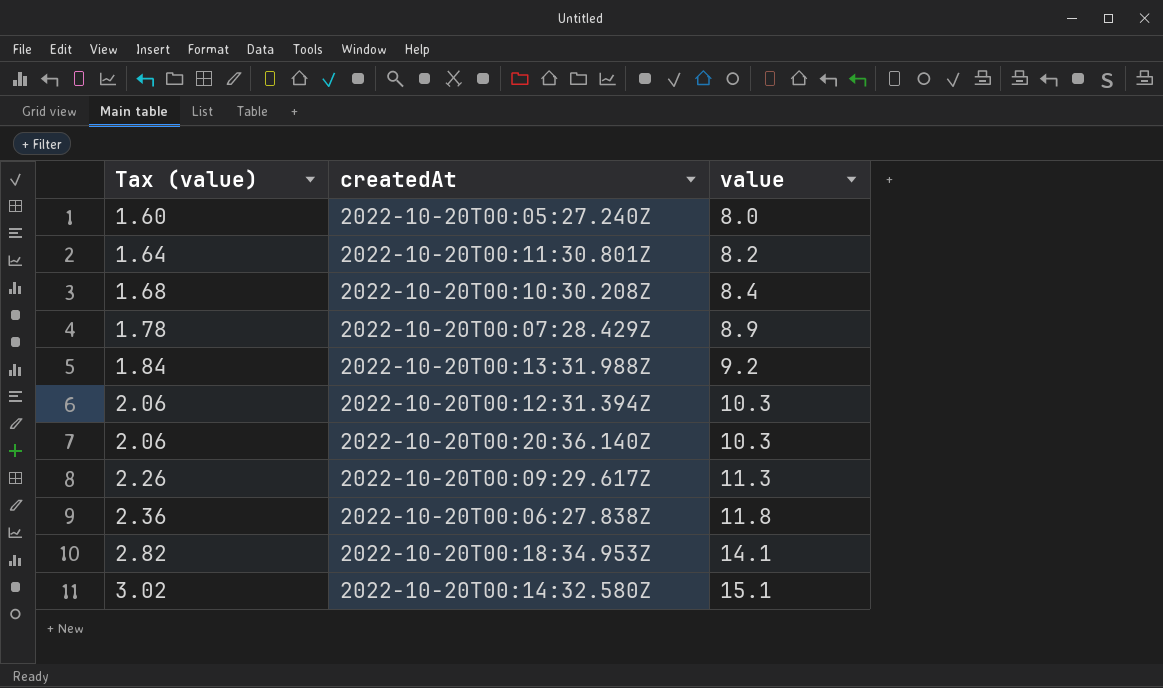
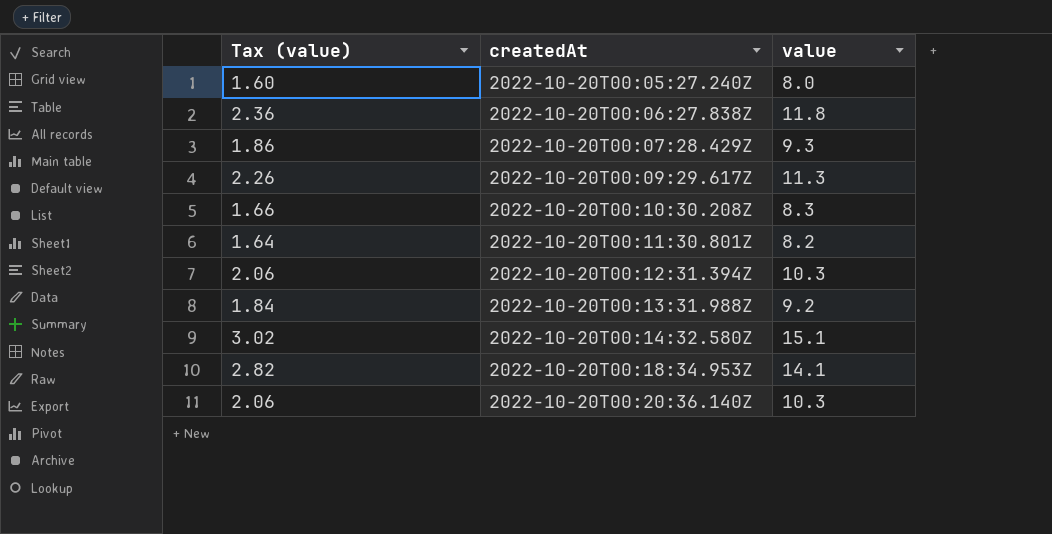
row order: Tax (value) ascending -> createdAt ascending
2022-10-20T00:07:28.429Z | Tax (value): 1.78 -> 1.86
2022-10-20T00:07:28.429Z | value: 8.9 -> 9.3
2022-10-20T00:10:30.208Z | Tax (value): 1.68 -> 1.66
2022-10-20T00:10:30.208Z | value: 8.4 -> 8.3

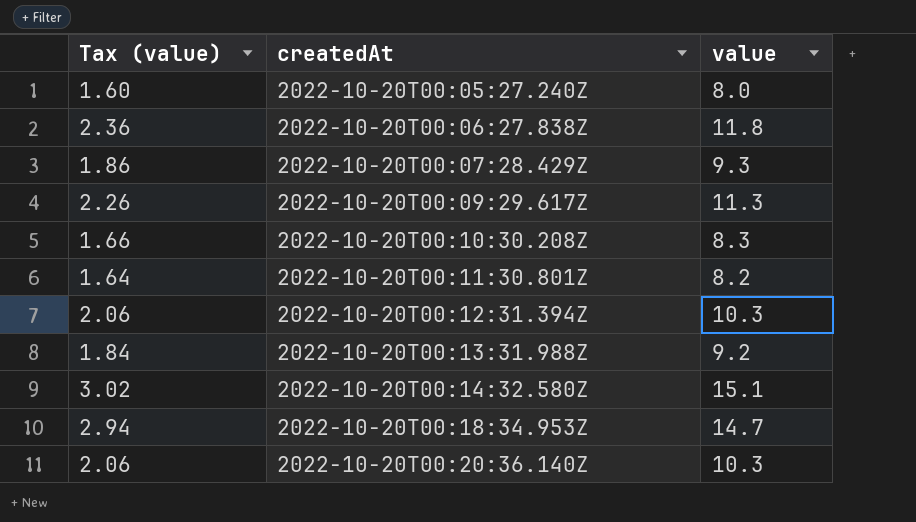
2022-10-20T00:18:34.953Z | Tax (value): 2.82 -> 2.94
2022-10-20T00:18:34.953Z | value: 14.1 -> 14.7

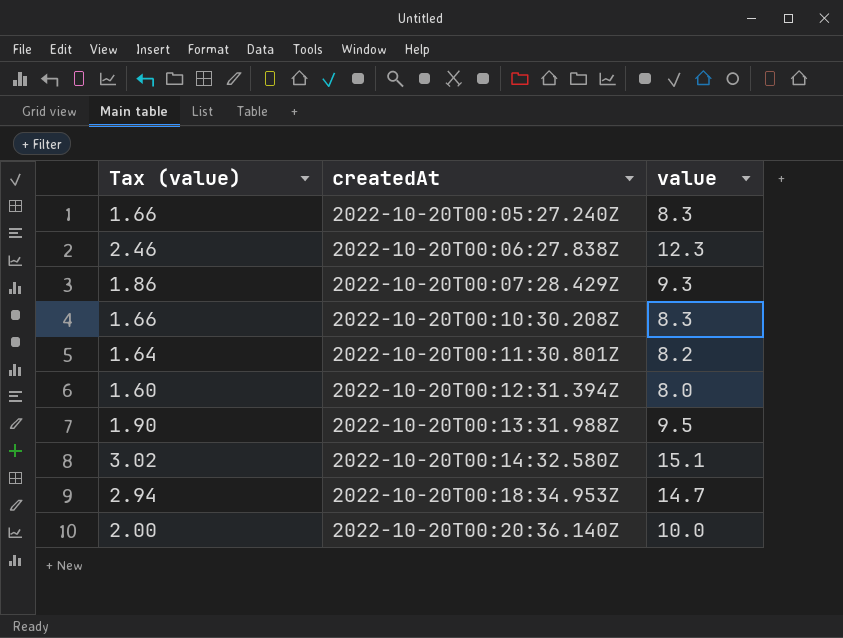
row 2022-10-20T00:09:29.617Z: 2.26 | 11.3 -> none
2022-10-20T00:05:27.240Z | Tax (value): 1.60 -> 1.66
2022-10-20T00:05:27.240Z | value: 8.0 -> 8.3
2022-10-20T00:06:27.838Z | Tax (value): 2.36 -> 2.46
2022-10-20T00:06:27.838Z | value: 11.8 -> 12.3
2022-10-20T00:12:31.394Z | Tax (value): 2.06 -> 1.60
2022-10-20T00:12:31.394Z | value: 10.3 -> 8.0
2022-10-20T00:13:31.988Z | Tax (value): 1.84 -> 1.90
2022-10-20T00:13:31.988Z | value: 9.2 -> 9.5
2022-10-20T00:20:36.140Z | Tax (value): 2.06 -> 2.00
2022-10-20T00:20:36.140Z | value: 10.3 -> 10.0

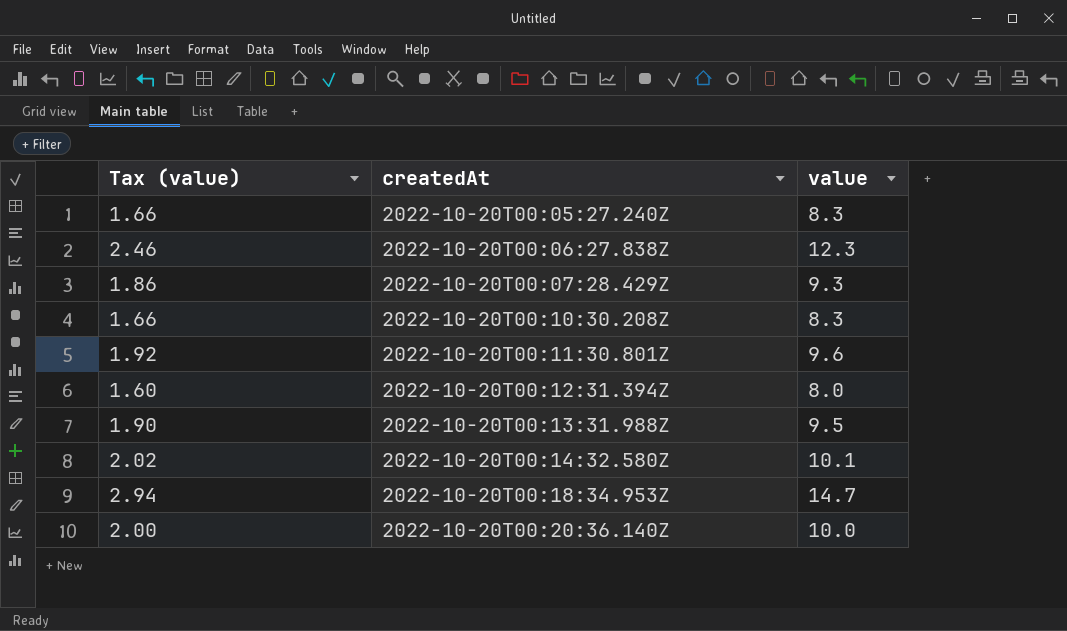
2022-10-20T00:11:30.801Z | Tax (value): 1.64 -> 1.92
2022-10-20T00:11:30.801Z | value: 8.2 -> 9.6
2022-10-20T00:14:32.580Z | Tax (value): 3.02 -> 2.02
2022-10-20T00:14:32.580Z | value: 15.1 -> 10.1

